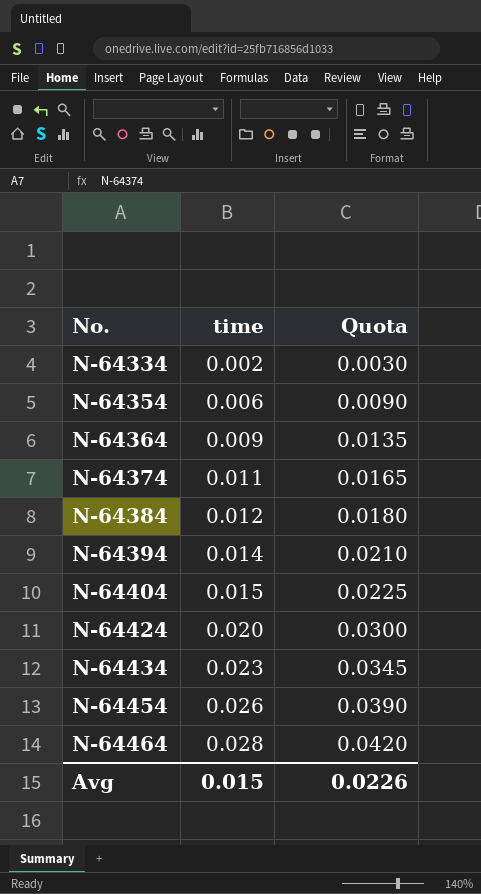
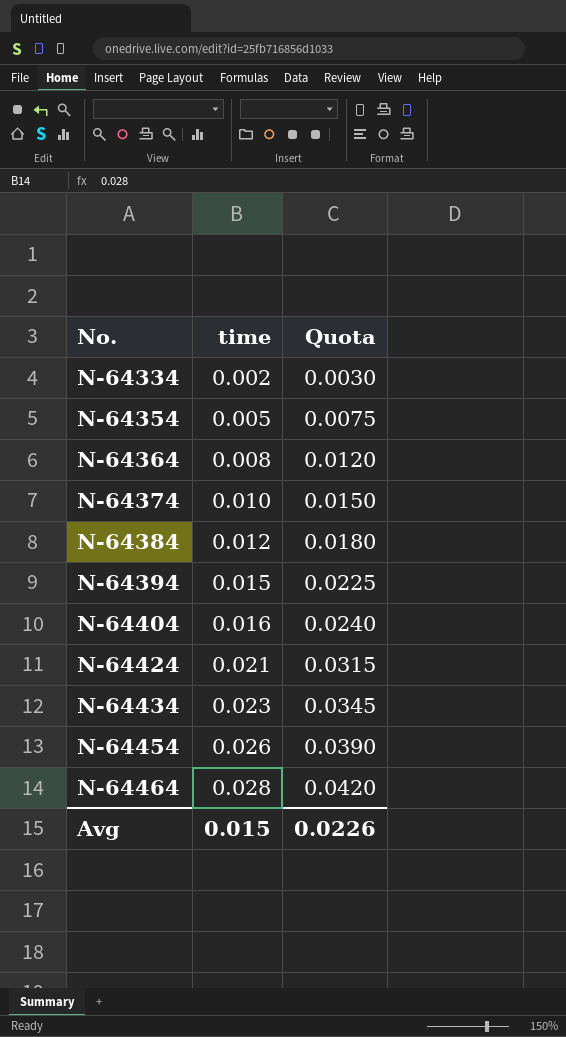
N-64354 | time: 0.006 -> 0.005
N-64354 | Quota: 0.0090 -> 0.0075
N-64364 | time: 0.009 -> 0.008
N-64364 | Quota: 0.0135 -> 0.0120
N-64374 | time: 0.011 -> 0.010
N-64374 | Quota: 0.0165 -> 0.0150
N-64394 | time: 0.014 -> 0.015
N-64394 | Quota: 0.0210 -> 0.0225
N-64404 | time: 0.015 -> 0.016
N-64404 | Quota: 0.0225 -> 0.0240
N-64424 | time: 0.020 -> 0.021
N-64424 | Quota: 0.0300 -> 0.0315

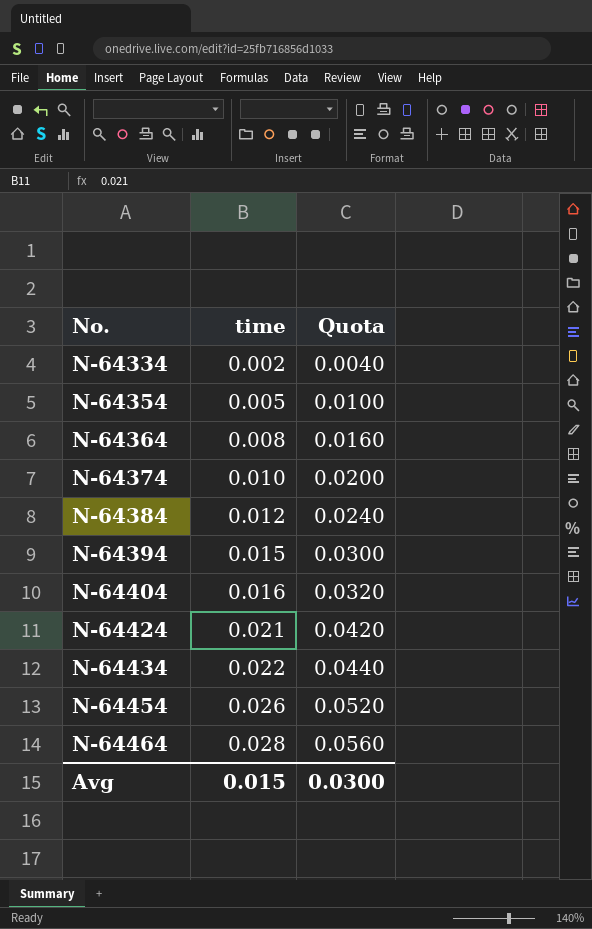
column Quota | formula: [time] * 1.5 -> [time] * 2
N-64434 | time: 0.023 -> 0.022
Avg | Quota: 0.0226 -> 0.0300

